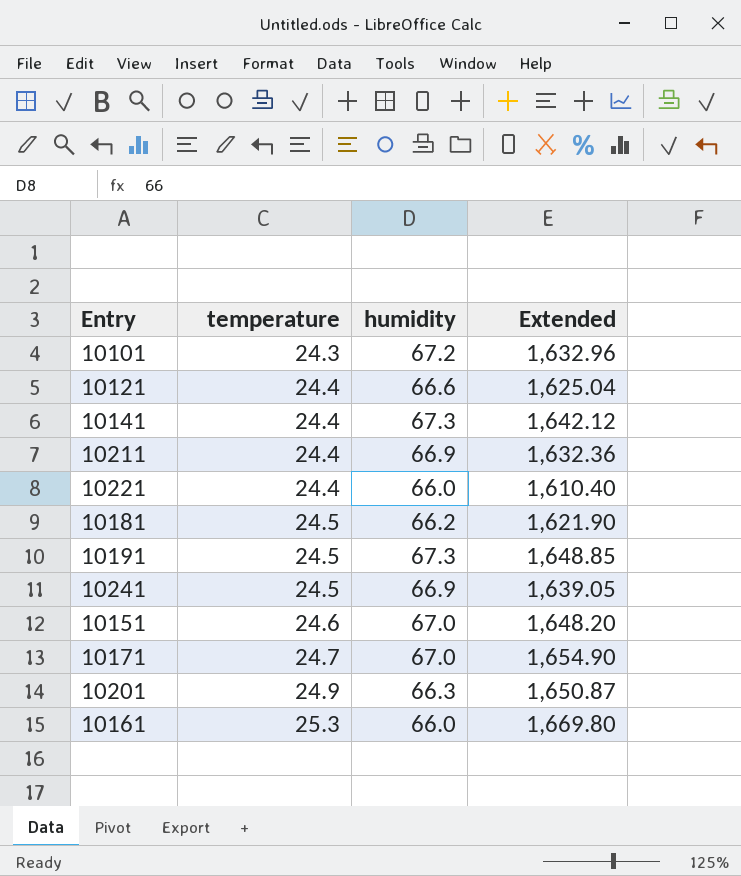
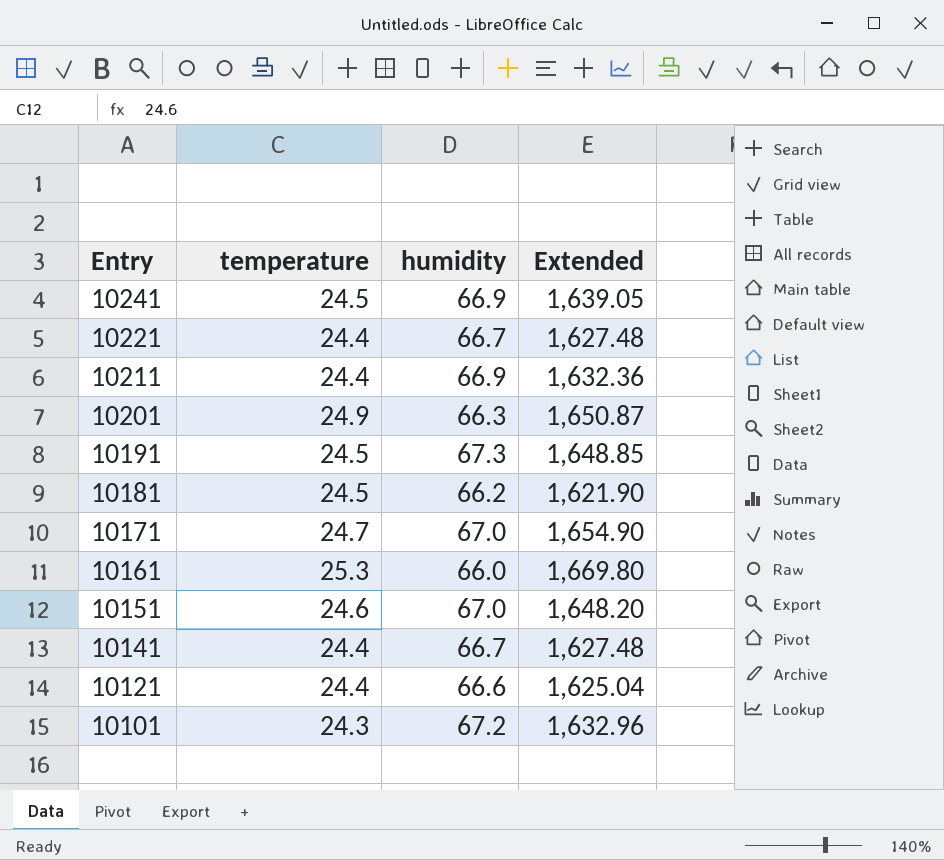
row order: temperature ascending -> Entry descending
10221 | humidity: 66.0 -> 66.7
10221 | Extended: 1,610.40 -> 1,627.48
10141 | humidity: 67.3 -> 66.7
10141 | Extended: 1,642.12 -> 1,627.48

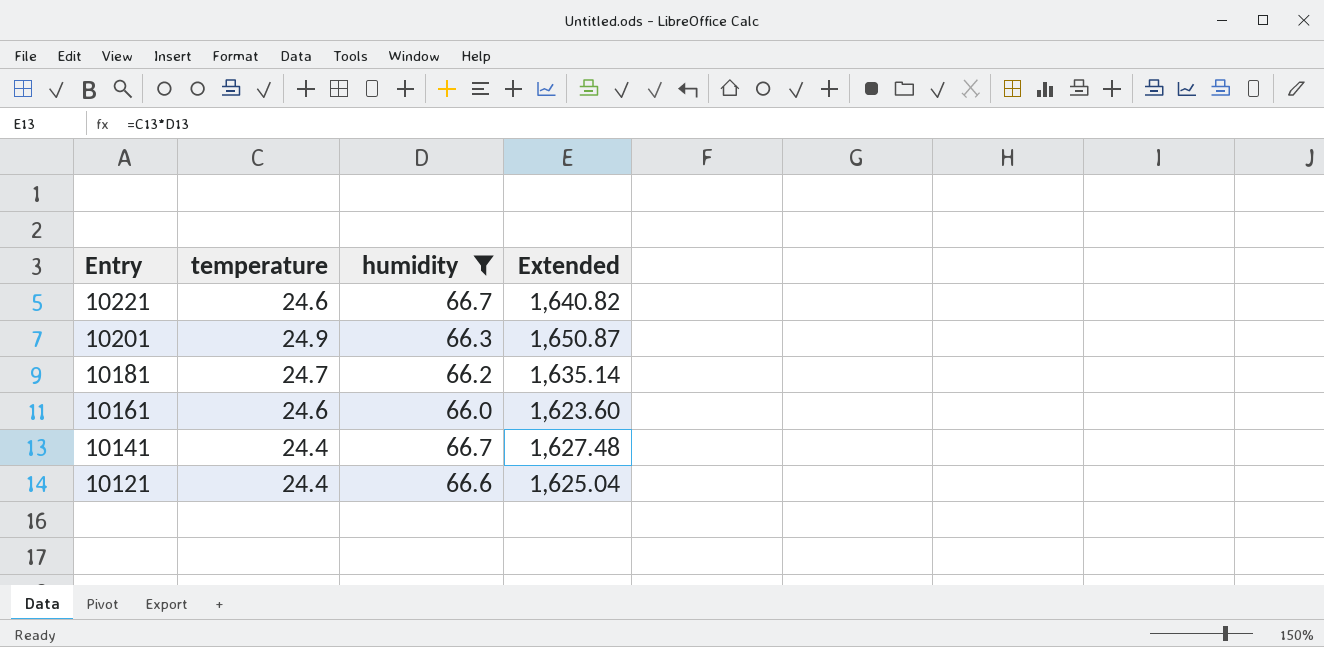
filter: none -> humidity <= 66.7
10221 | temperature: 24.4 -> 24.6
10221 | Extended: 1,627.48 -> 1,640.82
10181 | temperature: 24.5 -> 24.7
10181 | Extended: 1,621.90 -> 1,635.14
10161 | temperature: 25.3 -> 24.6
10161 | Extended: 1,669.80 -> 1,623.60

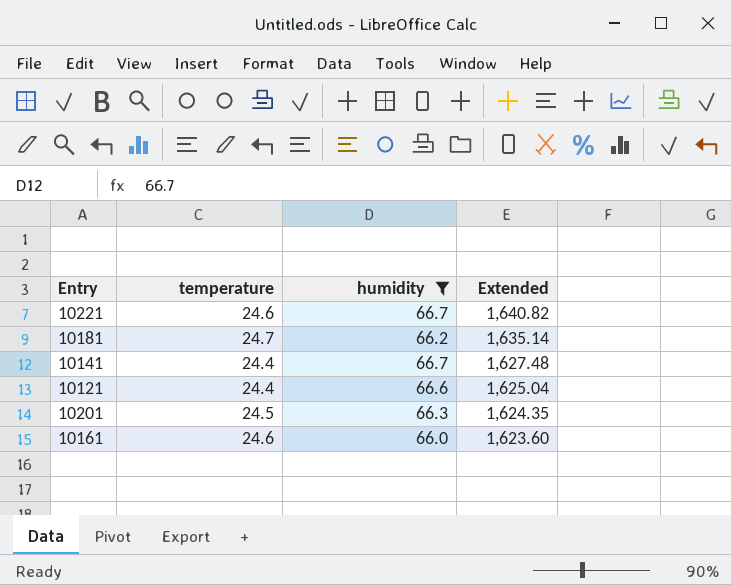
row order: Entry descending -> Extended descending
10201 | temperature: 24.9 -> 24.5
10201 | Extended: 1,650.87 -> 1,624.35

